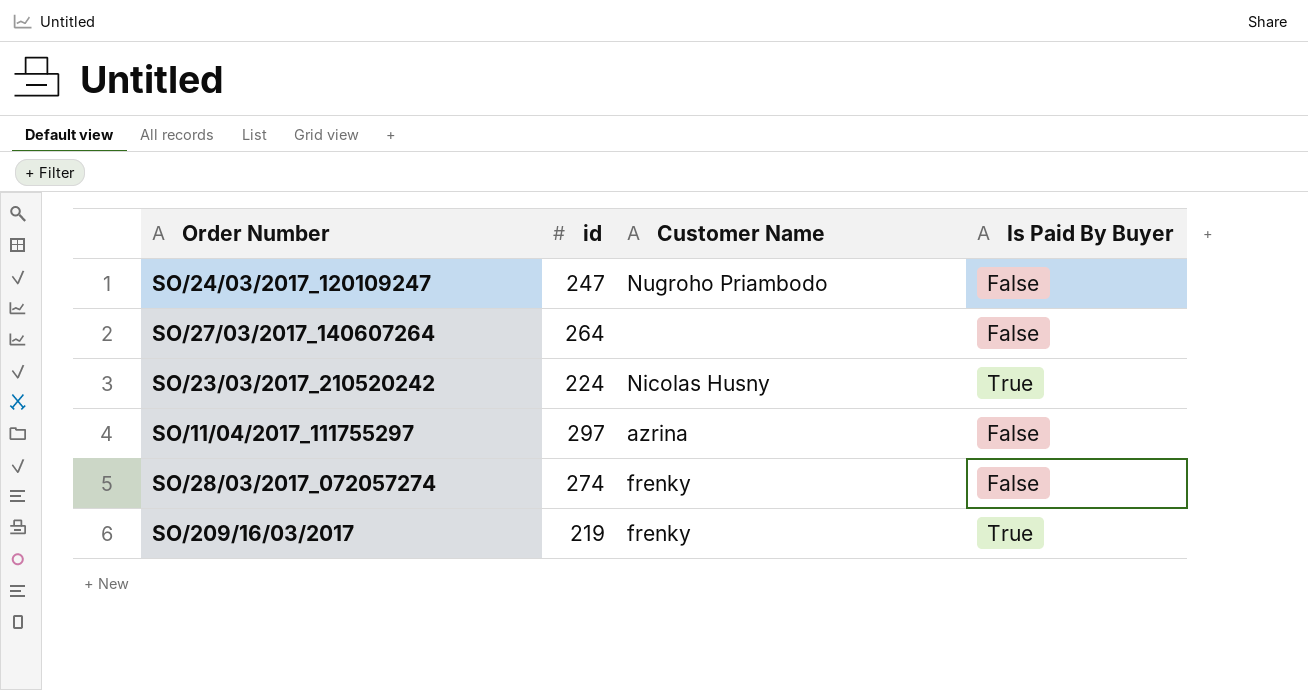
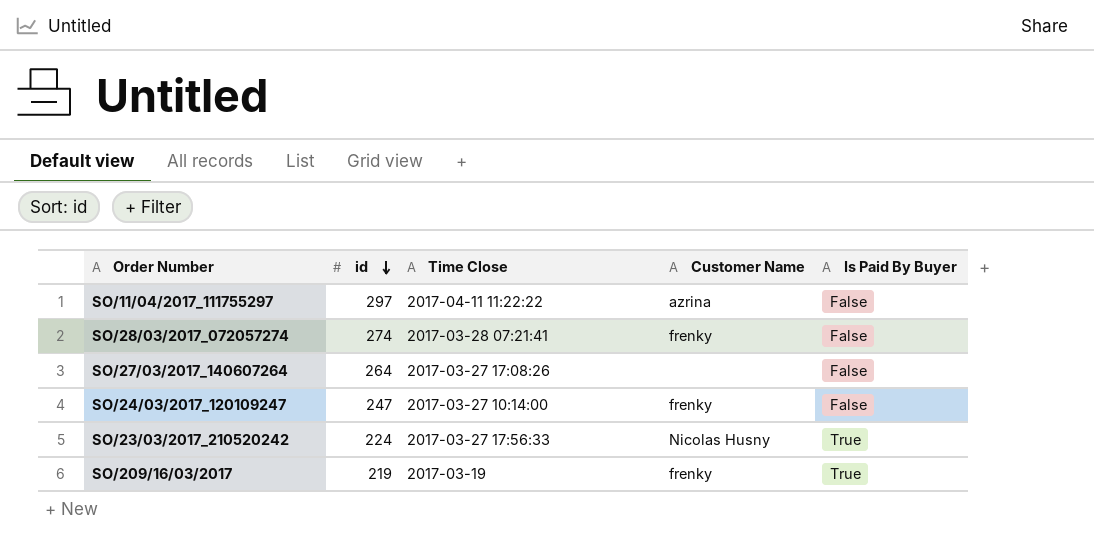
row order: none -> id descending
column Time Close | position: none -> 3
SO/24/03/2017_120109247 | Customer Name: Nugroho Priambodo -> frenky

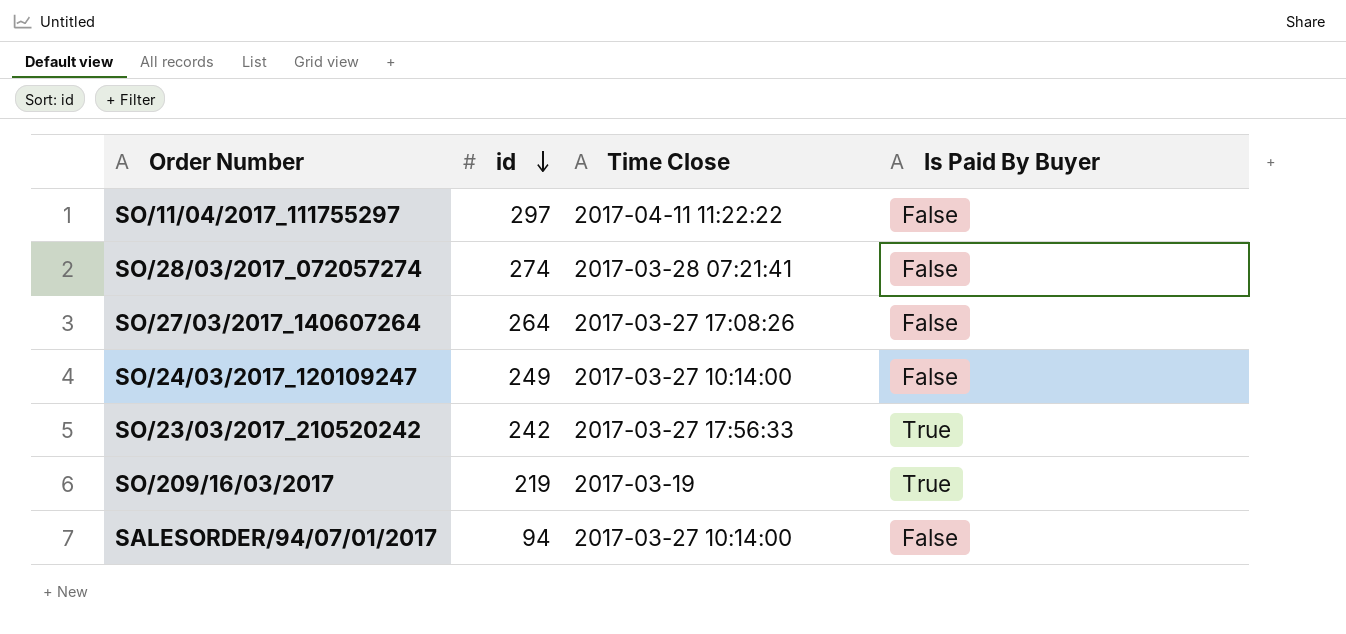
column Customer Name | position: 4 -> none
SO/24/03/2017_120109247 | id: 247 -> 249
SO/23/03/2017_210520242 | id: 224 -> 242
row SALESORDER/94/07/01/2017: none -> 94 | 2017-03-27 10:14:00 | False

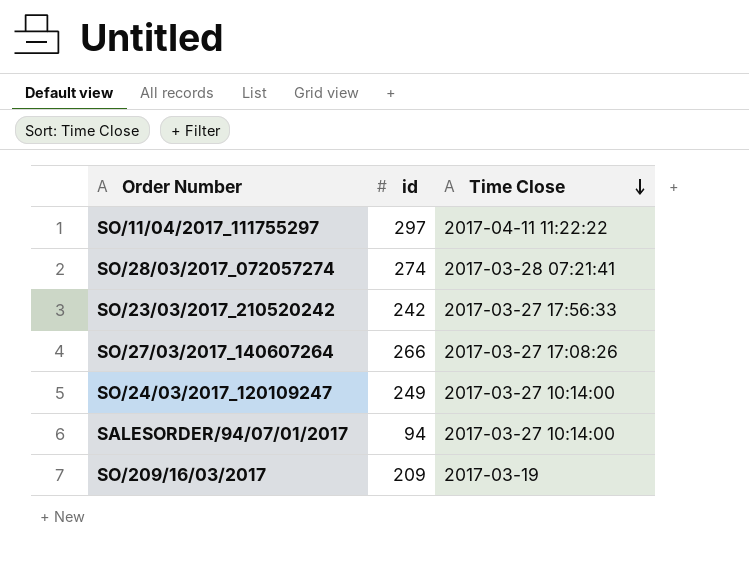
row order: id descending -> Time Close descending
column Is Paid By Buyer | position: 4 -> none
SO/27/03/2017_140607264 | id: 264 -> 266
SO/209/16/03/2017 | id: 219 -> 209

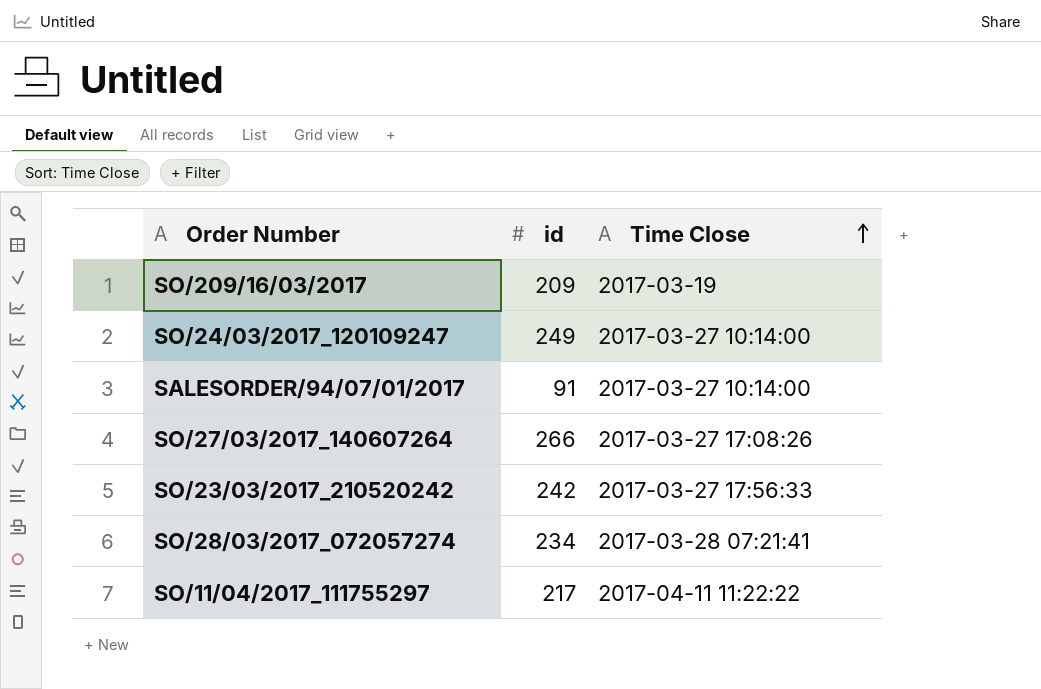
row order: Time Close descending -> Time Close ascending
SALESORDER/94/07/01/2017 | id: 94 -> 91
SO/28/03/2017_072057274 | id: 274 -> 234
SO/11/04/2017_111755297 | id: 297 -> 217

